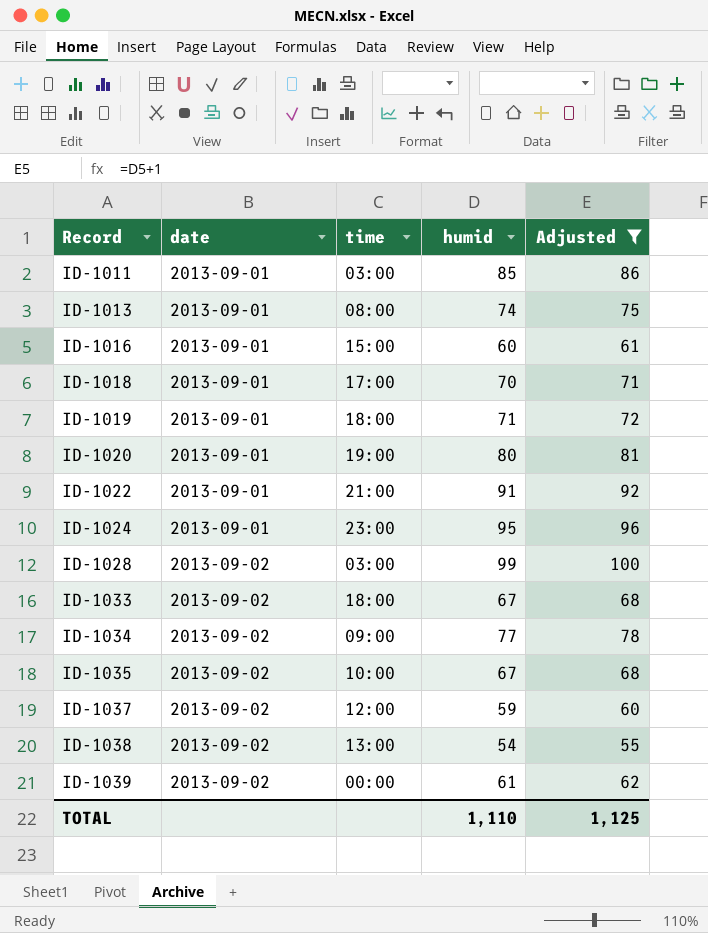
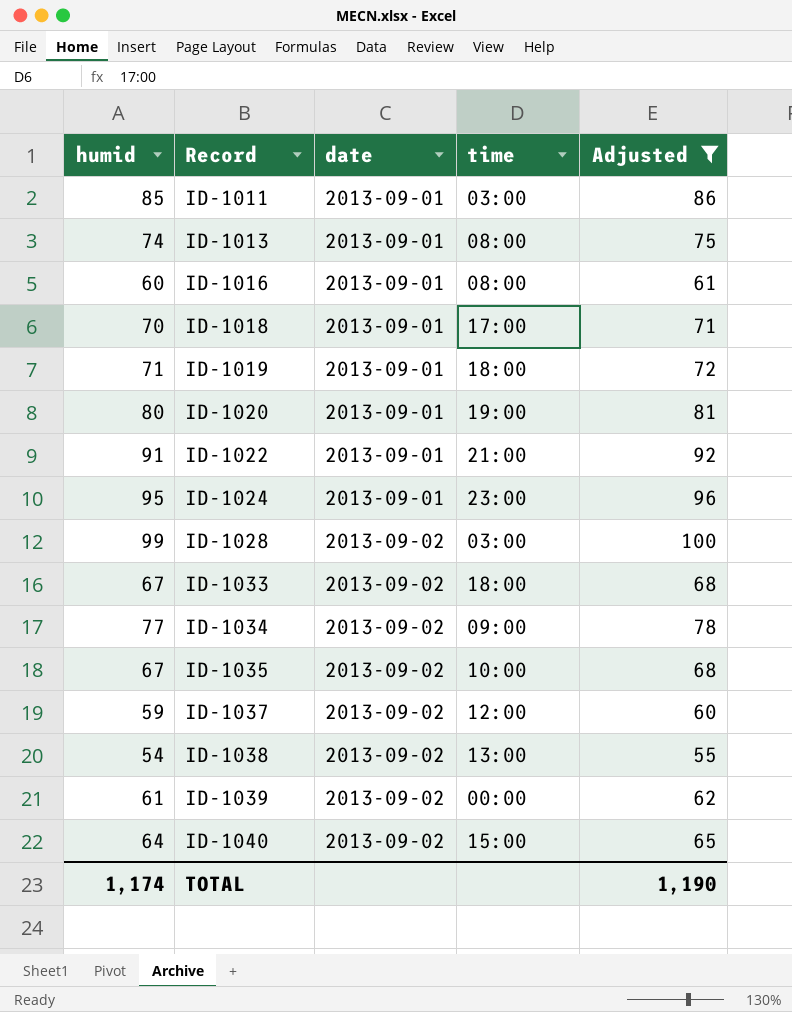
column humid | position: 4 -> 1
ID-1016 | time: 15:00 -> 08:00
row ID-1040: none -> 64 | 2013-09-02 | 15:00 | 65
TOTAL | humid: 1,110 -> 1,174
TOTAL | Adjusted: 1,125 -> 1,190

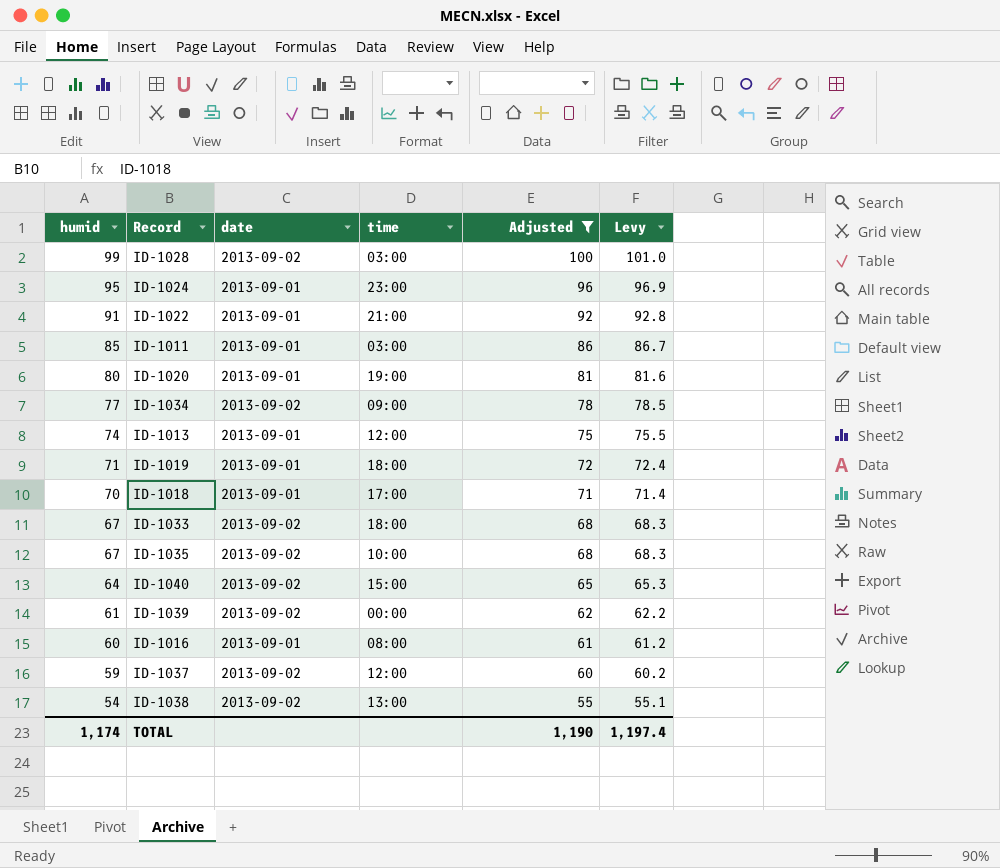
row order: Record ascending -> humid descending
column Levy | formula: none -> [humid] * 1.02
ID-1013 | time: 08:00 -> 12:00

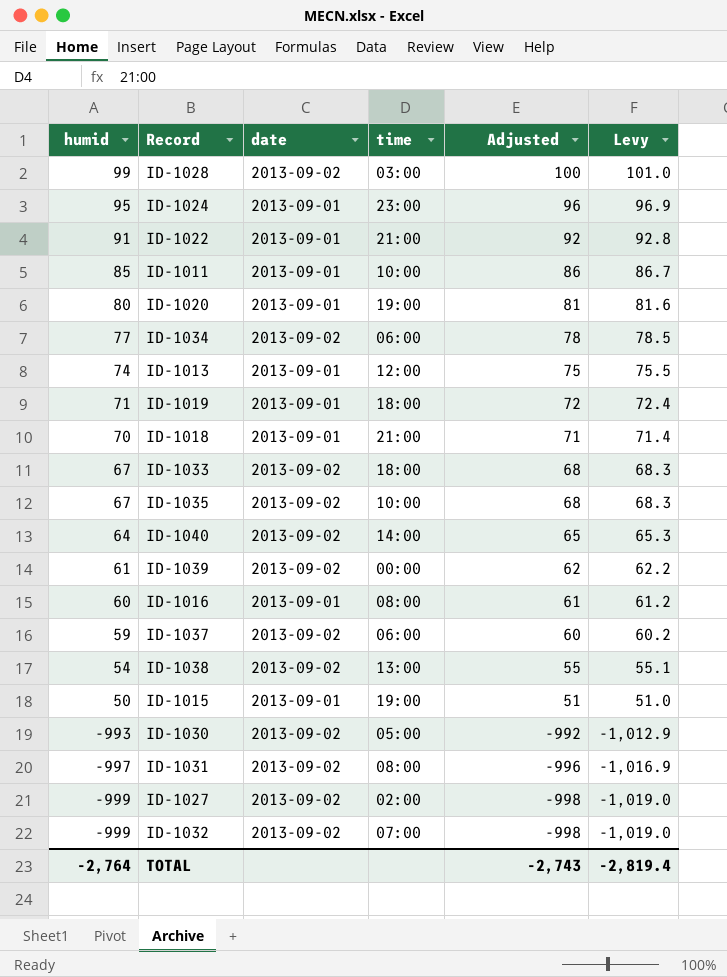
filter: Adjusted >= 55 -> none
ID-1011 | time: 03:00 -> 10:00
ID-1034 | time: 09:00 -> 06:00
ID-1018 | time: 17:00 -> 21:00
ID-1040 | time: 15:00 -> 14:00
ID-1037 | time: 12:00 -> 06:00
TOTAL | humid: 1,174 -> -2,764
TOTAL | Adjusted: 1,190 -> -2,743
TOTAL | Levy: 1,197.4 -> -2,819.4

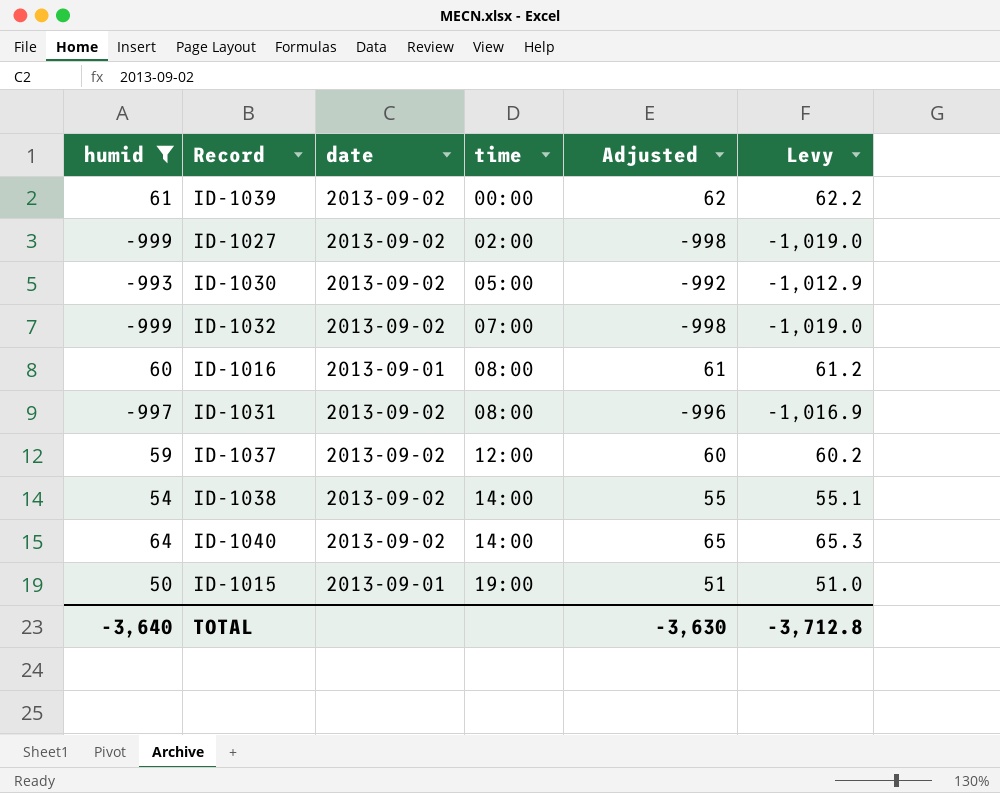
filter: none -> humid <= 64
row order: humid descending -> time ascending
ID-1037 | time: 06:00 -> 12:00
ID-1038 | time: 13:00 -> 14:00
TOTAL | humid: -2,764 -> -3,640
TOTAL | Adjusted: -2,743 -> -3,630
TOTAL | Levy: -2,819.4 -> -3,712.8

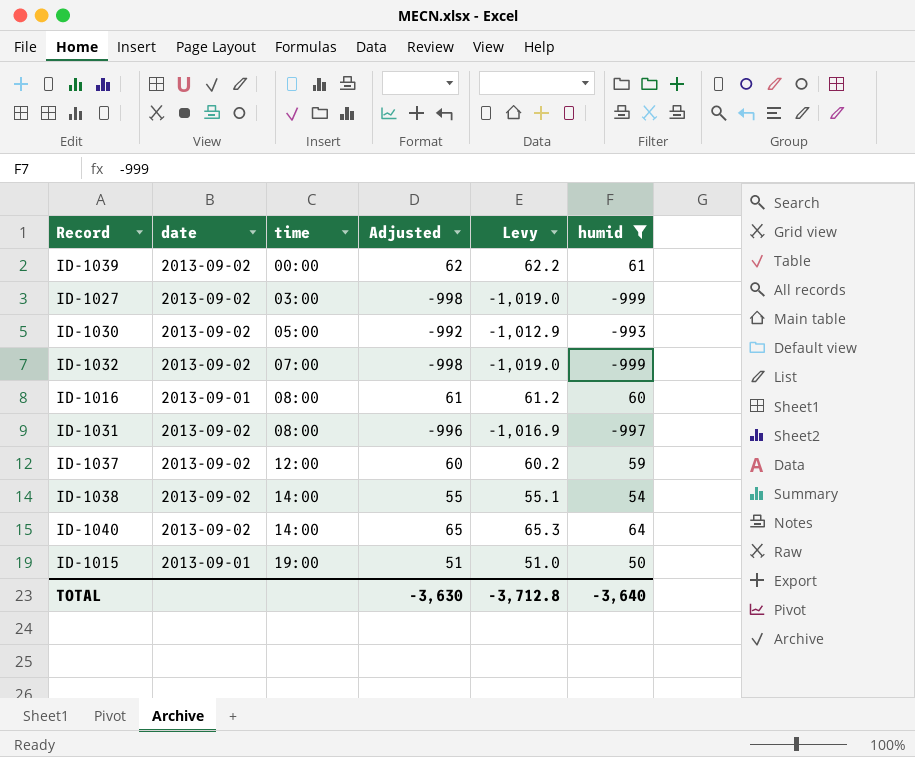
column humid | position: 1 -> 6
ID-1027 | time: 02:00 -> 03:00

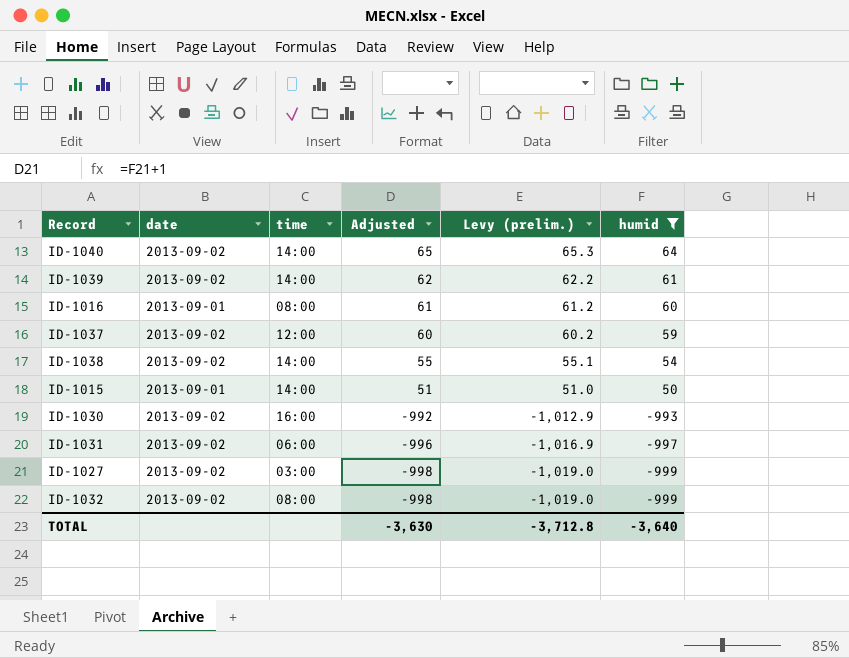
row order: time ascending -> Adjusted descending
column name: Levy -> Levy (prelim.)
ID-1039 | time: 00:00 -> 14:00
ID-1015 | time: 19:00 -> 14:00
ID-1030 | time: 05:00 -> 16:00
ID-1031 | time: 08:00 -> 06:00
ID-1032 | time: 07:00 -> 08:00

